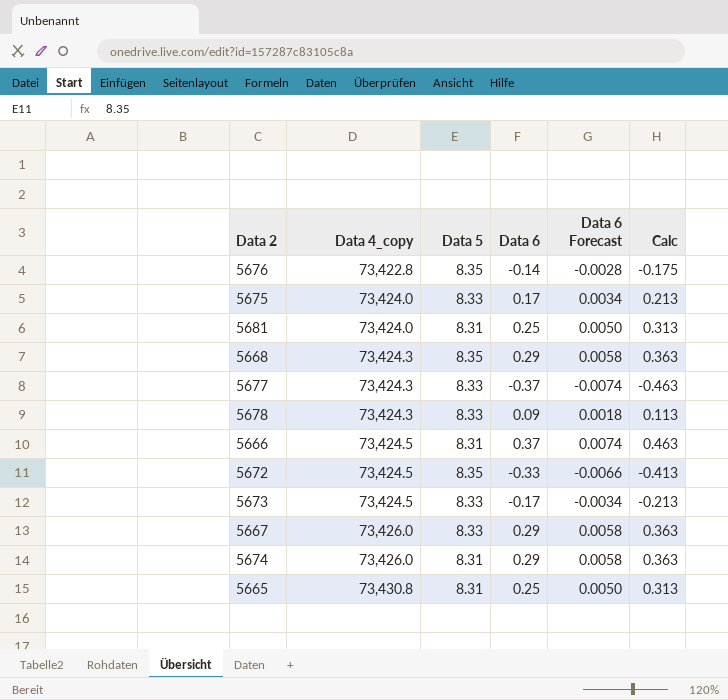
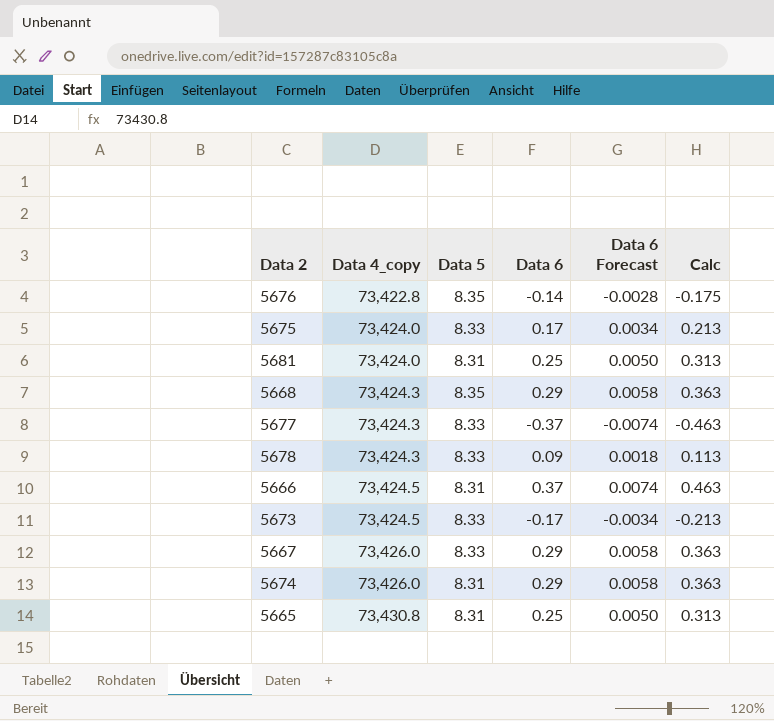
row 5672: 73,424.5 | 8.35 | -0.33 | -0.0066 | -0.413 -> none

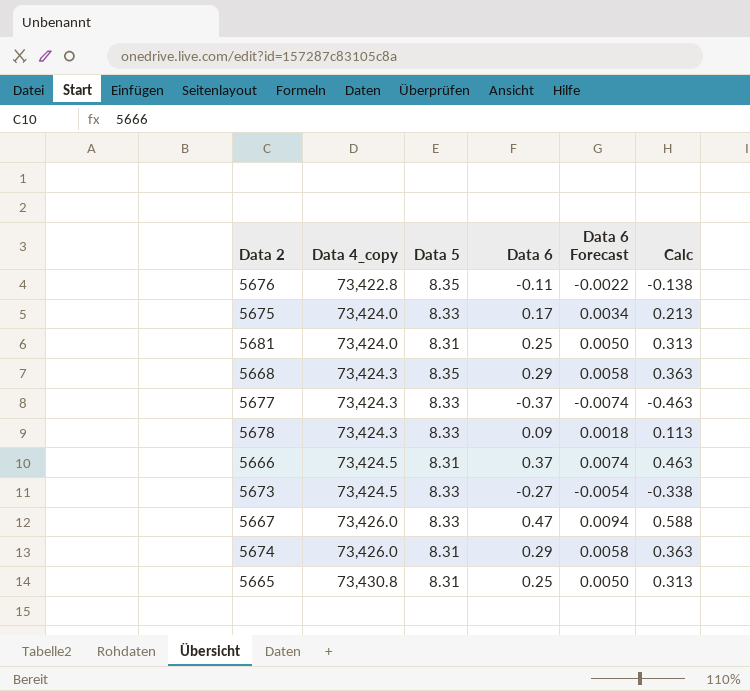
5676 | Data 6: -0.14 -> -0.11
5676 | Data 6 Forecast: -0.0028 -> -0.0022
5676 | Calc: -0.175 -> -0.138
5673 | Data 6: -0.17 -> -0.27
5673 | Data 6 Forecast: -0.0034 -> -0.0054
5673 | Calc: -0.213 -> -0.338
5667 | Data 6: 0.29 -> 0.47
5667 | Data 6 Forecast: 0.0058 -> 0.0094
5667 | Calc: 0.363 -> 0.588

